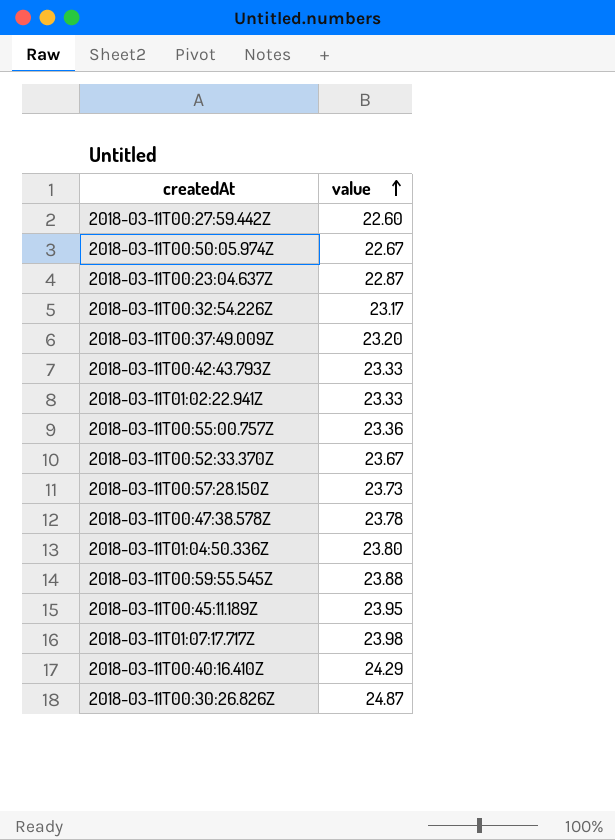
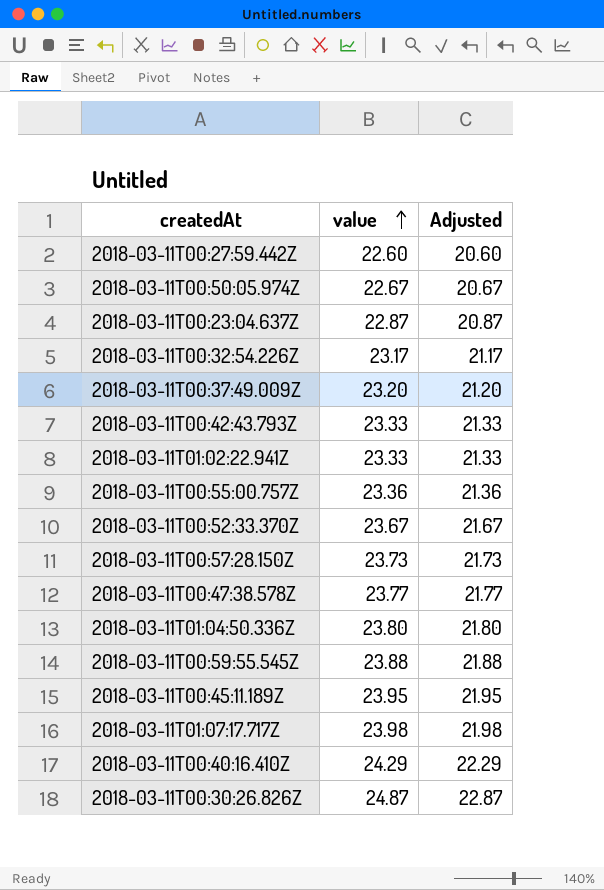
column Adjusted | formula: none -> [value] - 2
2018-03-11T00:47:38.578Z | value: 23.78 -> 23.77

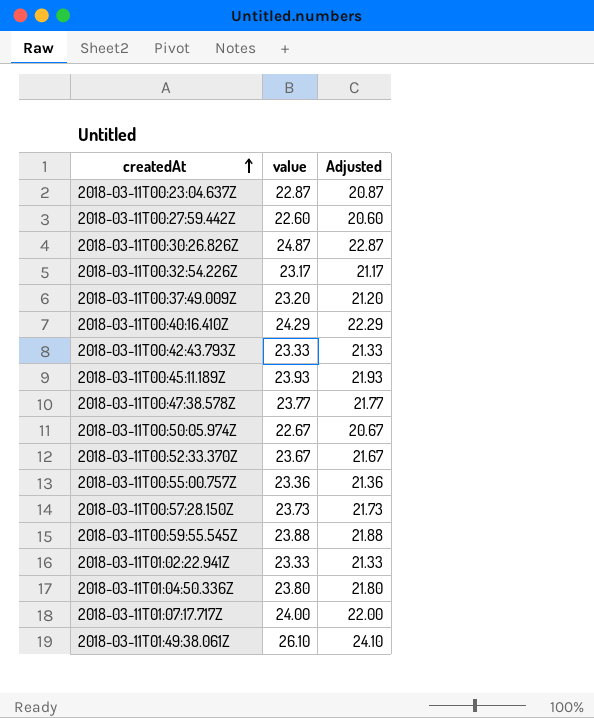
row order: value ascending -> createdAt ascending
2018-03-11T00:45:11.189Z | value: 23.95 -> 23.93
2018-03-11T00:45:11.189Z | Adjusted: 21.95 -> 21.93
2018-03-11T01:07:17.717Z | value: 23.98 -> 24.00
2018-03-11T01:07:17.717Z | Adjusted: 21.98 -> 22.00
row 2018-03-11T01:49:38.061Z: none -> 26.10 | 24.10

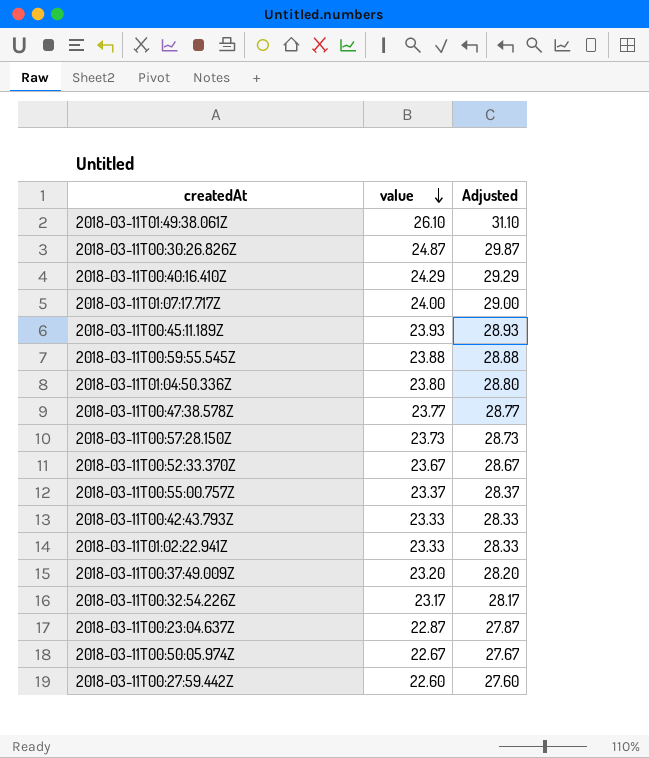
row order: createdAt ascending -> value descending
column Adjusted | formula: [value] - 2 -> [value] + 5
2018-03-11T00:55:00.757Z | value: 23.36 -> 23.37

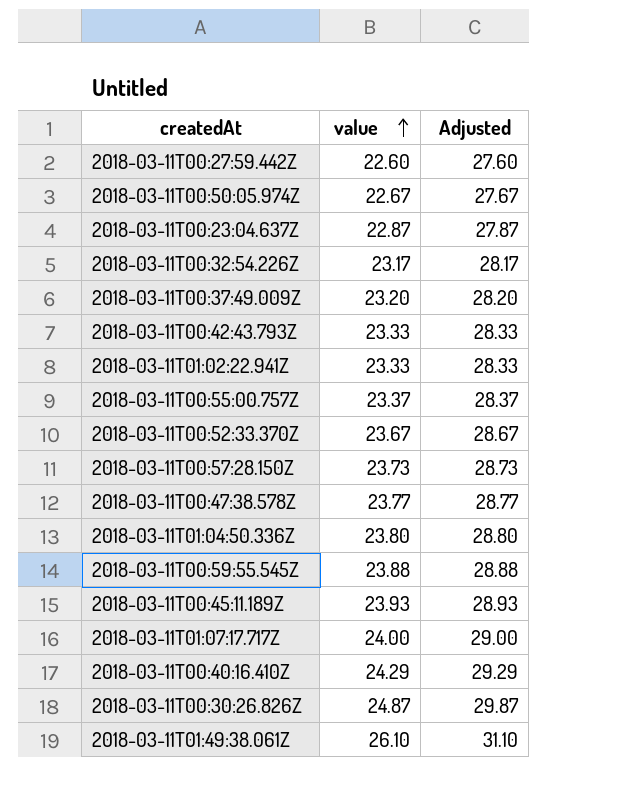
row order: value descending -> value ascending

